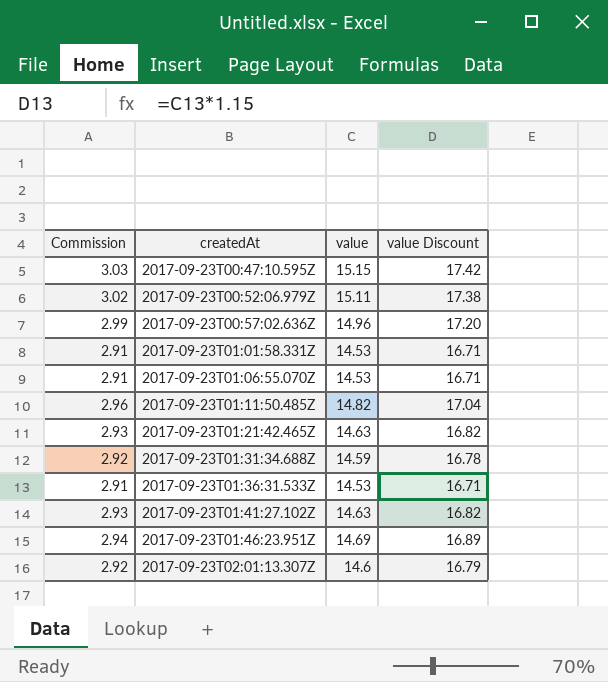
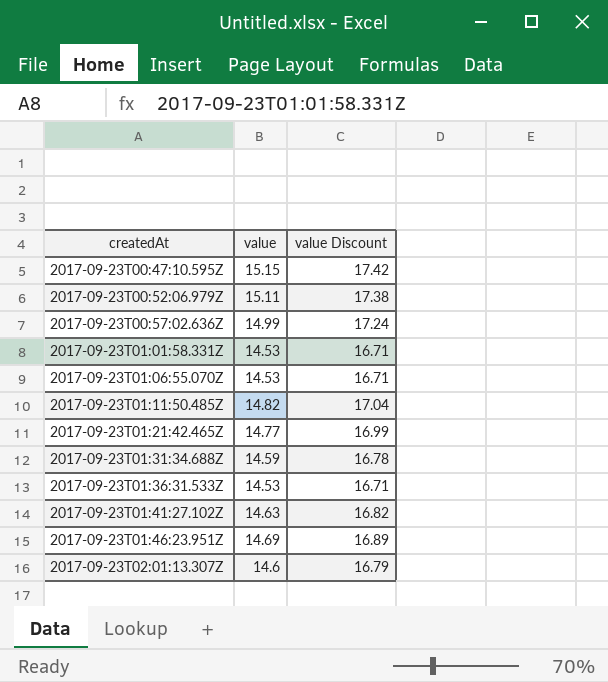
column Commission | formula: [value] * 0.2 -> none
2017-09-23T00:57:02.636Z | value: 14.96 -> 14.99
2017-09-23T00:57:02.636Z | value Discount: 17.20 -> 17.24
2017-09-23T01:21:42.465Z | value: 14.63 -> 14.77
2017-09-23T01:21:42.465Z | value Discount: 16.82 -> 16.99

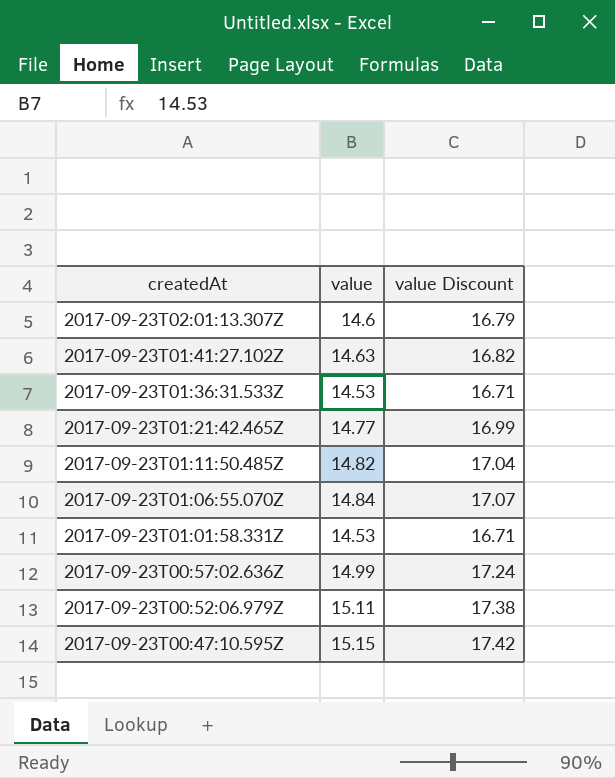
row order: createdAt ascending -> createdAt descending
row 2017-09-23T01:31:34.688Z: 14.59 | 16.78 -> none
row 2017-09-23T01:46:23.951Z: 14.69 | 16.89 -> none
2017-09-23T01:06:55.070Z | value: 14.53 -> 14.84
2017-09-23T01:06:55.070Z | value Discount: 16.71 -> 17.07

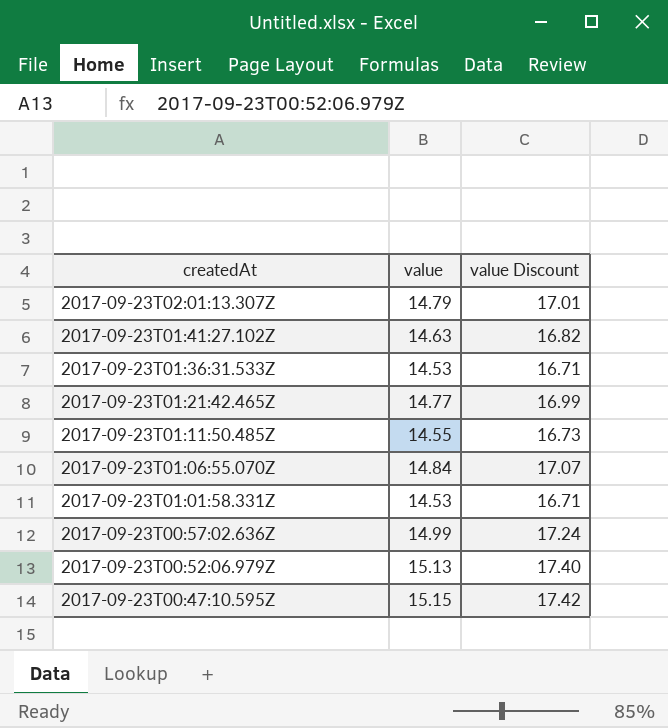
2017-09-23T02:01:13.307Z | value: 14.6 -> 14.79
2017-09-23T02:01:13.307Z | value Discount: 16.79 -> 17.01
2017-09-23T01:11:50.485Z | value: 14.82 -> 14.55
2017-09-23T01:11:50.485Z | value Discount: 17.04 -> 16.73
2017-09-23T00:52:06.979Z | value: 15.11 -> 15.13
2017-09-23T00:52:06.979Z | value Discount: 17.38 -> 17.40

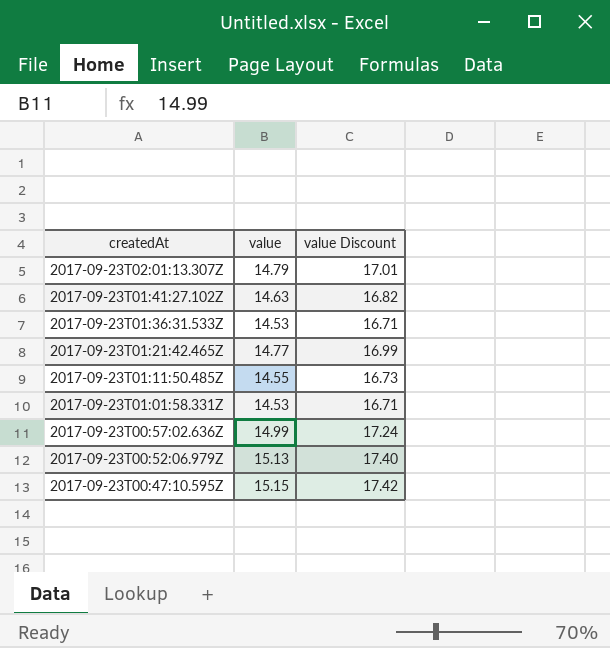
row 2017-09-23T01:06:55.070Z: 14.84 | 17.07 -> none

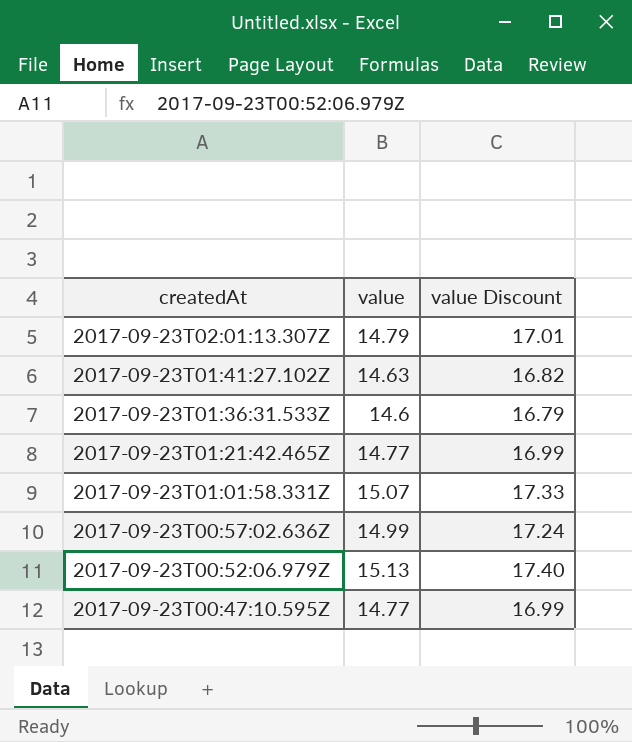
row 2017-09-23T01:11:50.485Z: 14.55 | 16.73 -> none
2017-09-23T01:36:31.533Z | value: 14.53 -> 14.6
2017-09-23T01:36:31.533Z | value Discount: 16.71 -> 16.79
2017-09-23T01:01:58.331Z | value: 14.53 -> 15.07
2017-09-23T01:01:58.331Z | value Discount: 16.71 -> 17.33
2017-09-23T00:47:10.595Z | value: 15.15 -> 14.77
2017-09-23T00:47:10.595Z | value Discount: 17.42 -> 16.99

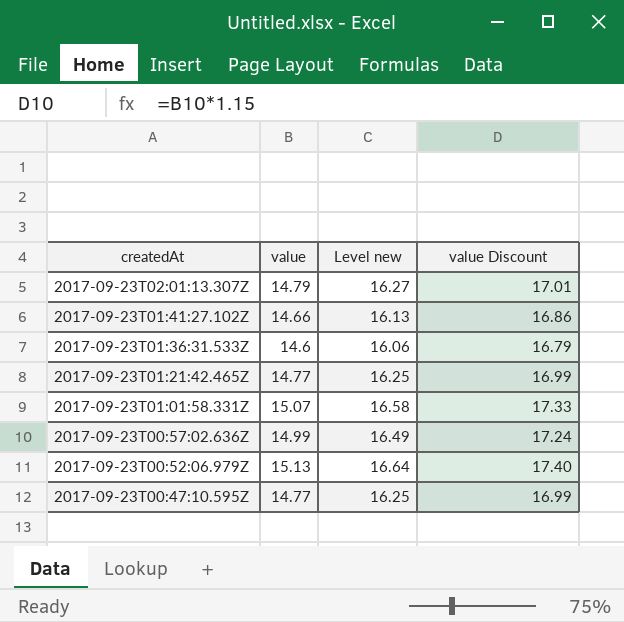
column Level new | formula: none -> [value] * 1.1
2017-09-23T01:41:27.102Z | value: 14.63 -> 14.66
2017-09-23T01:41:27.102Z | value Discount: 16.82 -> 16.86

